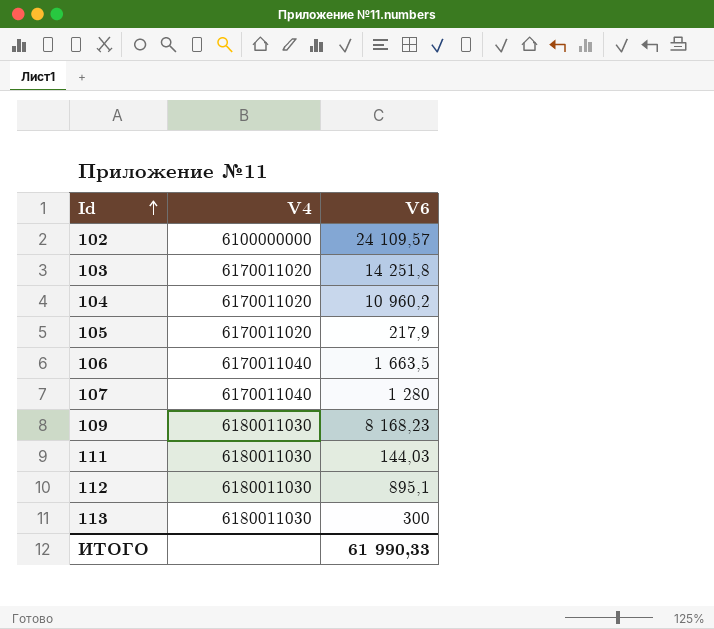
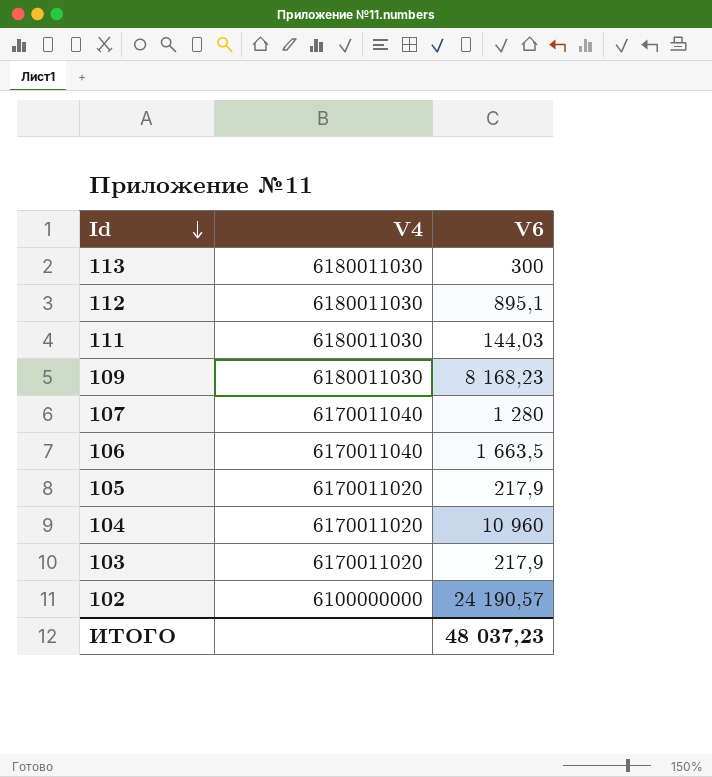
row order: Id ascending -> Id descending
104 | V6: 10 960,2 -> 10 960
103 | V6: 14 251,8 -> 217,9
102 | V6: 24 109,57 -> 24 190,57
ИТОГО | V6: 61 990,33 -> 48 037,23

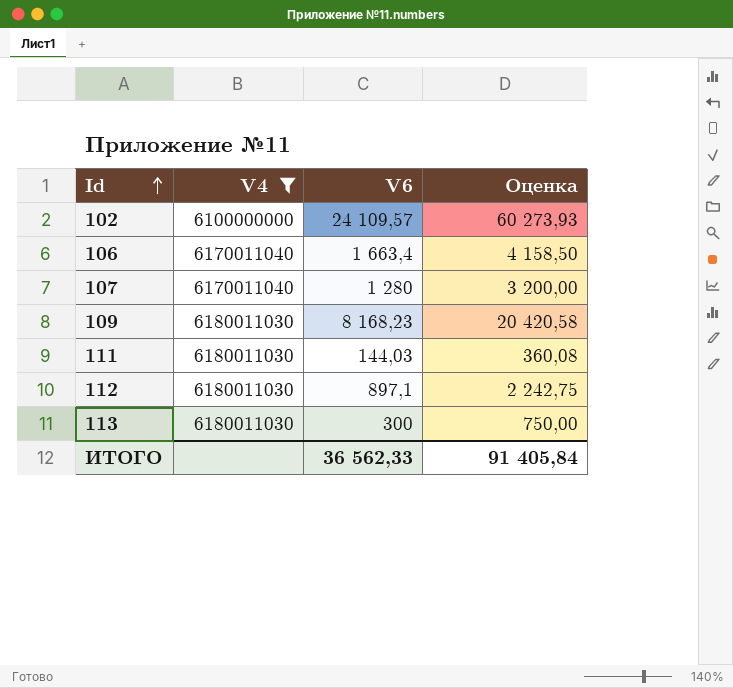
filter: none -> V4 != 6170011020
row order: Id descending -> Id ascending
column Оценка | formula: none -> [V6] * 2,5
102 | V6: 24 190,57 -> 24 109,57
106 | V6: 1 663,5 -> 1 663,4
112 | V6: 895,1 -> 897,1
ИТОГО | V6: 48 037,23 -> 36 562,33

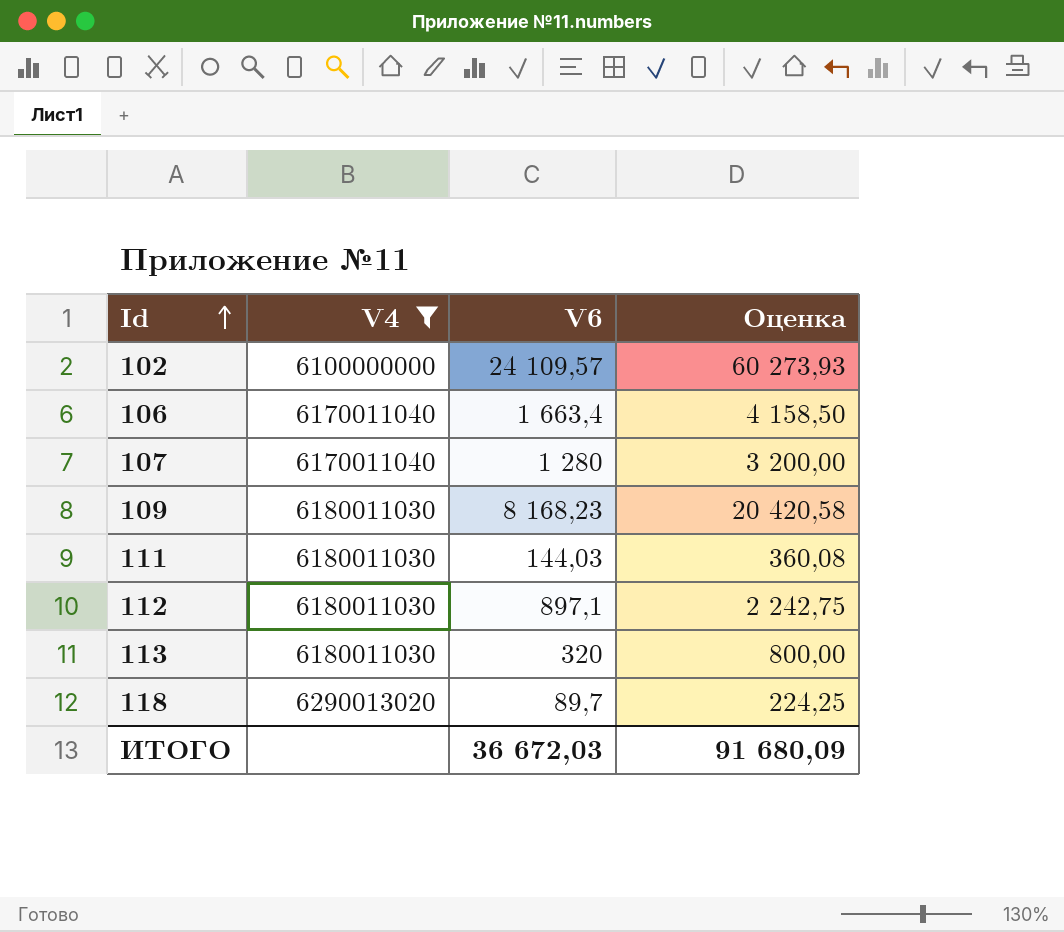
113 | V6: 300 -> 320
113 | Оценка: 750,00 -> 800,00
row 118: none -> 6290013020 | 89,7 | 224,25
ИТОГО | V6: 36 562,33 -> 36 672,03
ИТОГО | Оценка: 91 405,84 -> 91 680,09

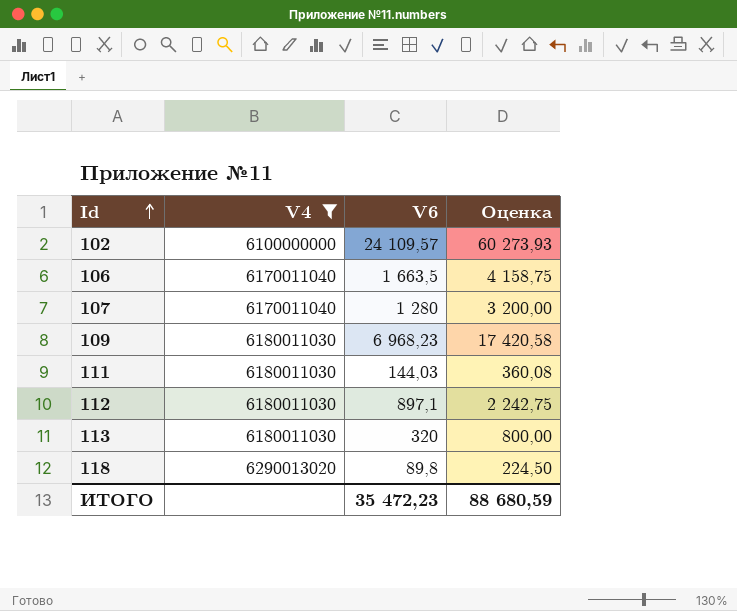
106 | V6: 1 663,4 -> 1 663,5
106 | Оценка: 4 158,50 -> 4 158,75
109 | V6: 8 168,23 -> 6 968,23
109 | Оценка: 20 420,58 -> 17 420,58
118 | V6: 89,7 -> 89,8
118 | Оценка: 224,25 -> 224,50
ИТОГО | V6: 36 672,03 -> 35 472,23
ИТОГО | Оценка: 91 680,09 -> 88 680,59

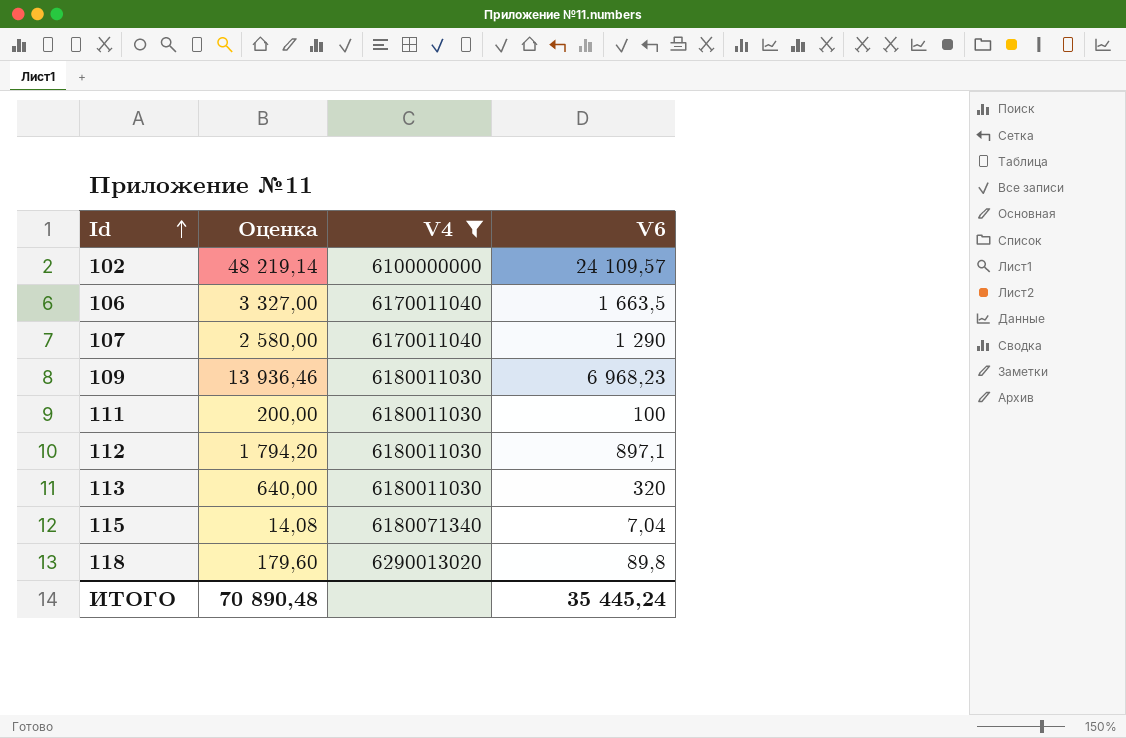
column Оценка | formula: [V6] * 2,5 -> [V6] * 2
column Оценка | position: 4 -> 2
107 | V6: 1 280 -> 1 290
111 | V6: 144,03 -> 100
row 115: none -> 14,08 | 6180071340 | 7,04
ИТОГО | Оценка: 88 680,59 -> 70 890,48
ИТОГО | V6: 35 472,23 -> 35 445,24

